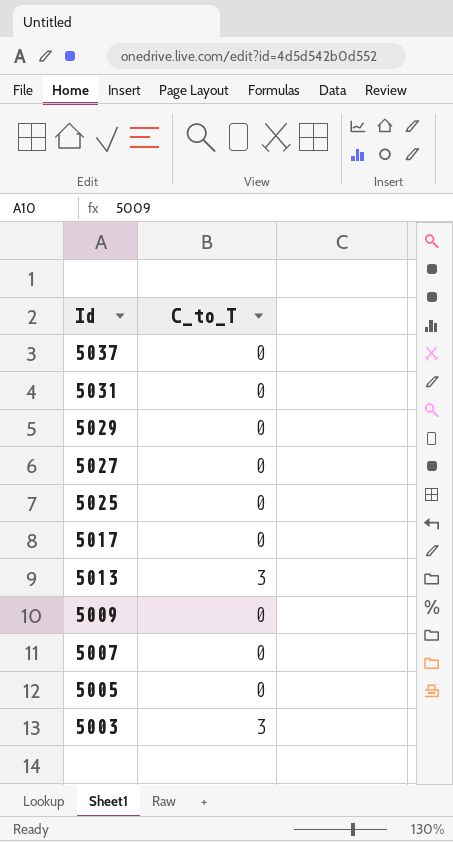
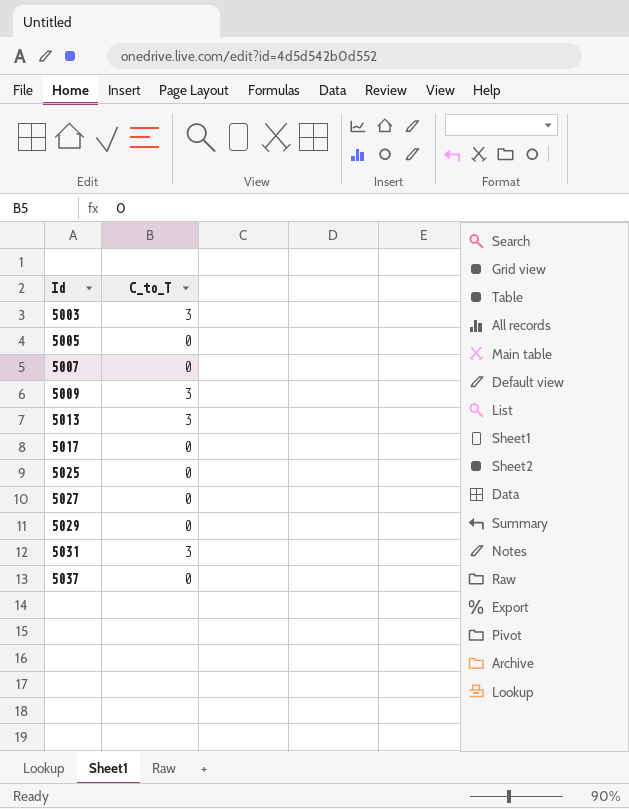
row order: Id descending -> Id ascending
5009 | C_to_T: 0 -> 3
5031 | C_to_T: 0 -> 3

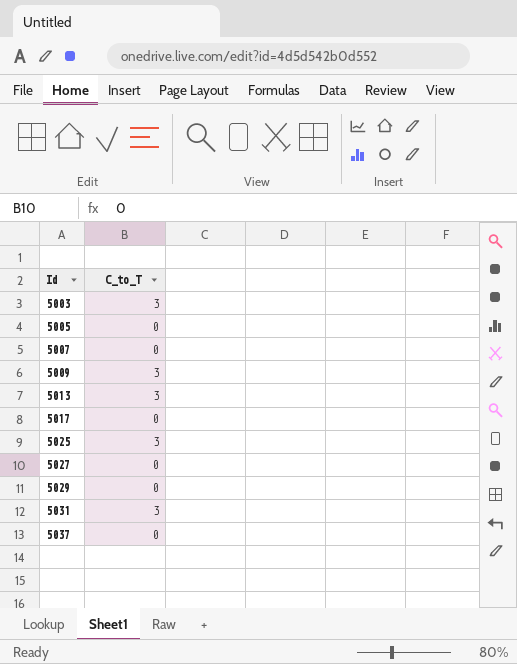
5025 | C_to_T: 0 -> 3

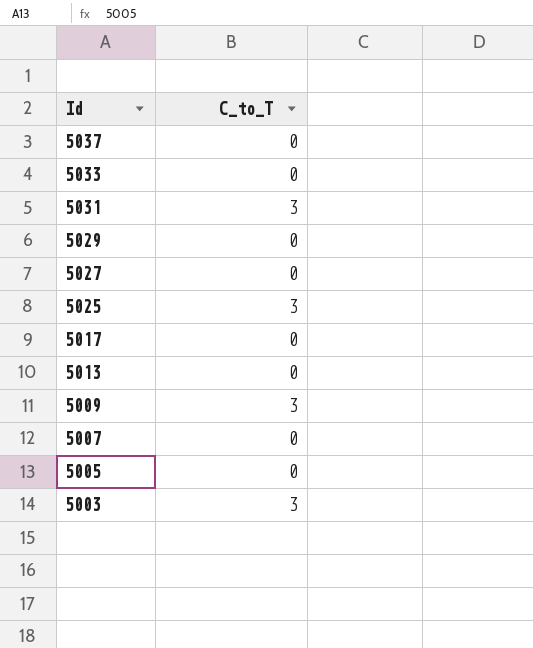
row order: Id ascending -> Id descending
row 5033: none -> 0
5013 | C_to_T: 3 -> 0

